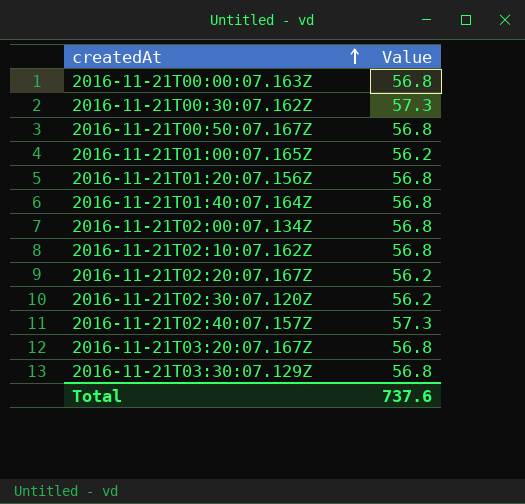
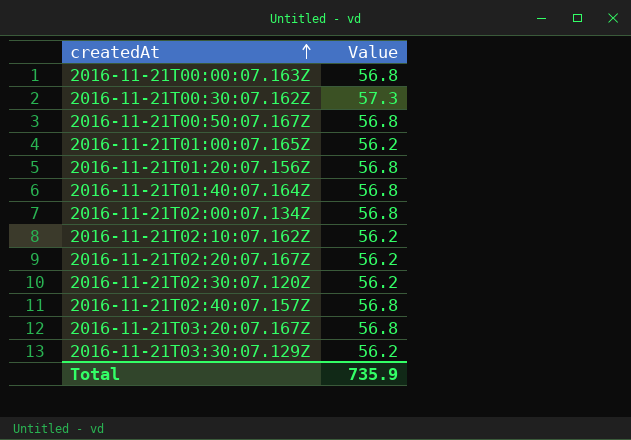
2016-11-21T02:10:07.162Z | Value: 56.8 -> 56.2
2016-11-21T02:40:07.157Z | Value: 57.3 -> 56.8
2016-11-21T03:30:07.129Z | Value: 56.8 -> 56.2
Total | Value: 737.6 -> 735.9

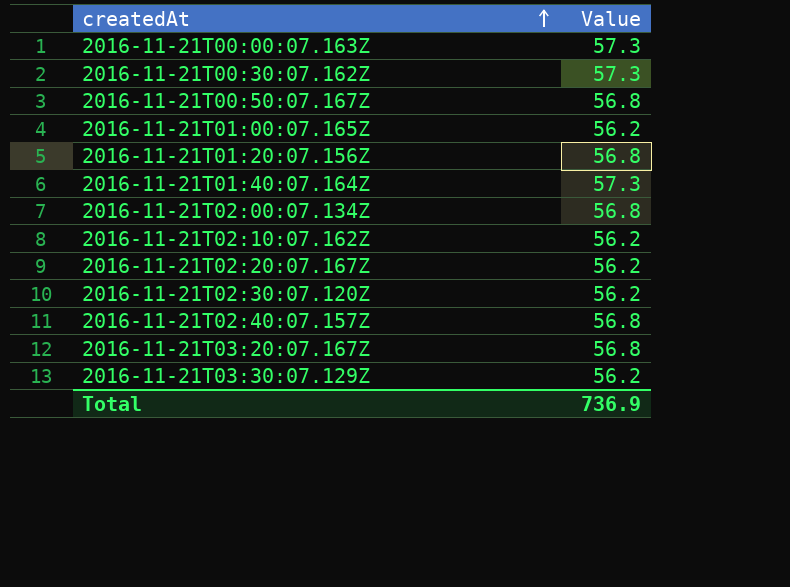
2016-11-21T00:00:07.163Z | Value: 56.8 -> 57.3
2016-11-21T01:40:07.164Z | Value: 56.8 -> 57.3
Total | Value: 735.9 -> 736.9

